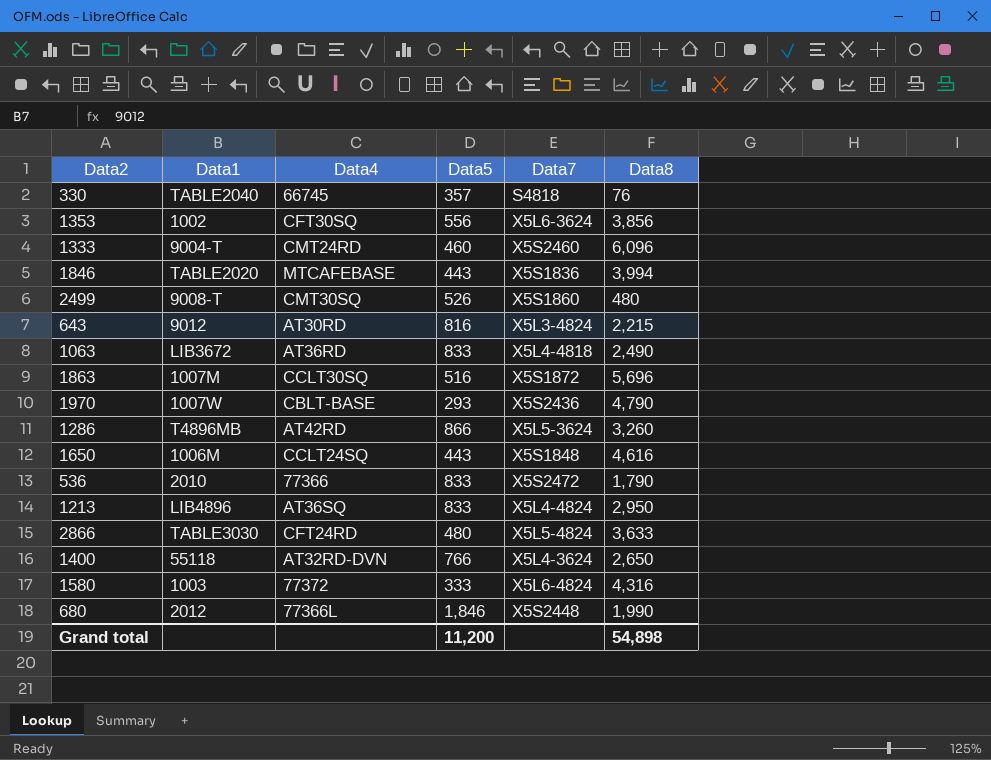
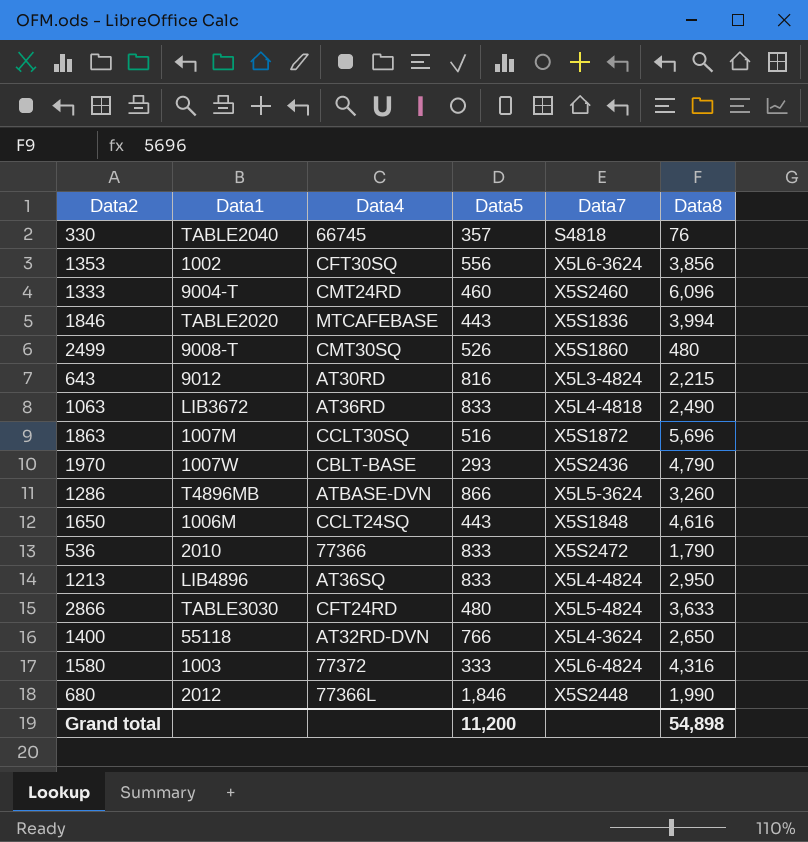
1286 | Data4: AT42RD -> ATBASE-DVN

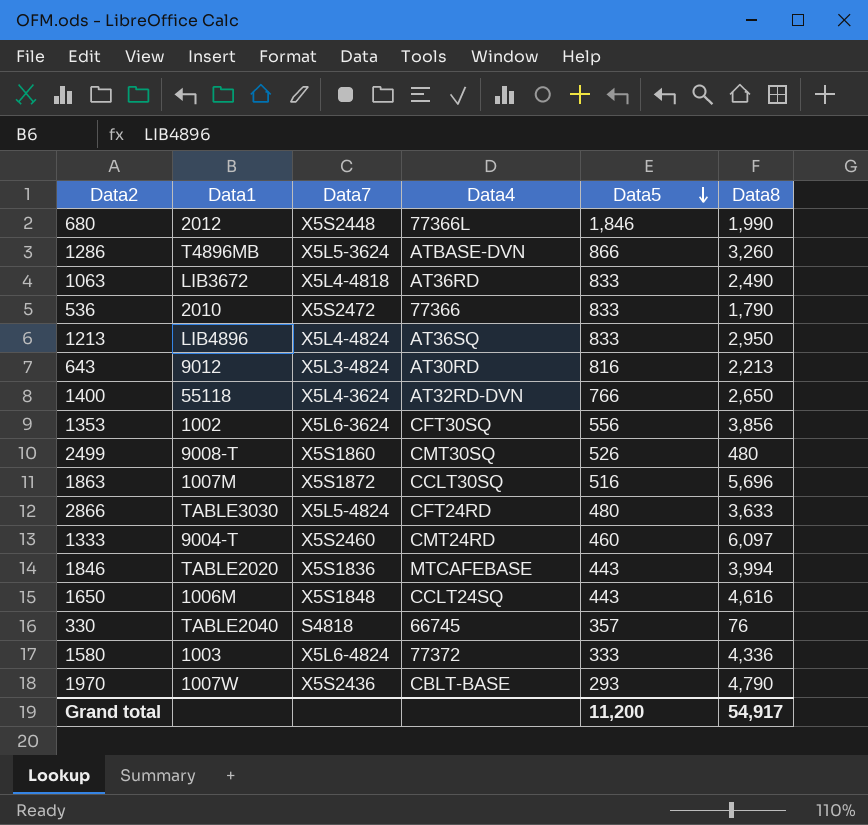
row order: none -> Data5 descending
column Data7 | position: 5 -> 3
643 | Data8: 2,215 -> 2,213
1333 | Data8: 6,096 -> 6,097
1580 | Data8: 4,316 -> 4,336
Grand total | Data8: 54,898 -> 54,917

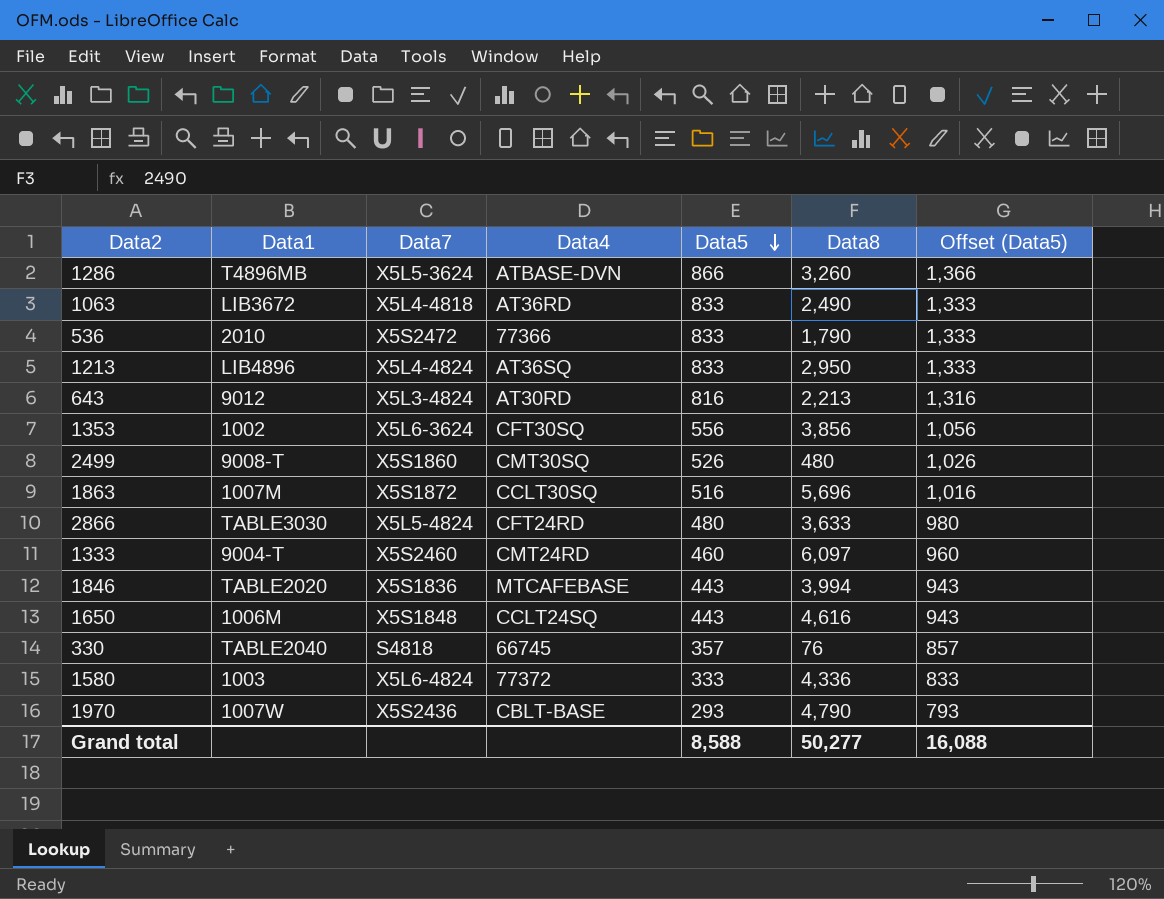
column Offset (Data5) | formula: none -> [Data5] + 500
row 680: 2012 | X5S2448 | 77366L | 1,846 | 1,990 -> none
row 1400: 55118 | X5L4-3624 | AT32RD-DVN | 766 | 2,650 -> none
Grand total | Data5: 11,200 -> 8,588
Grand total | Data8: 54,917 -> 50,277

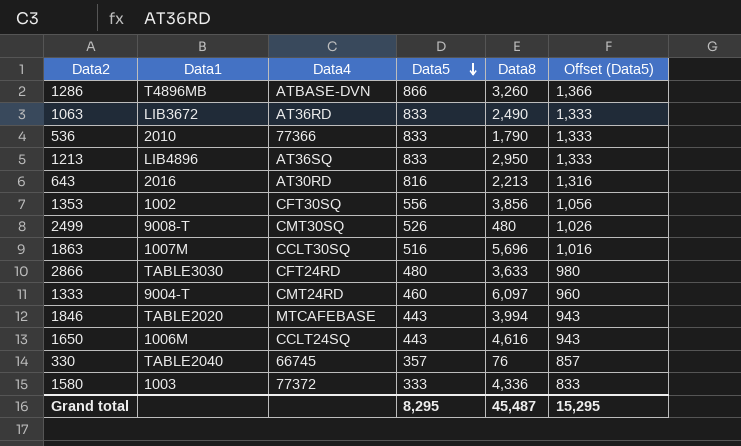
column Data7 | position: 3 -> none
row 1970: 1007W | X5S2436 | CBLT-BASE | 293 | 4,790 | 793 -> none
643 | Data1: 9012 -> 2016
Grand total | Data5: 8,588 -> 8,295
Grand total | Data8: 50,277 -> 45,487
Grand total | Offset (Data5): 16,088 -> 15,295

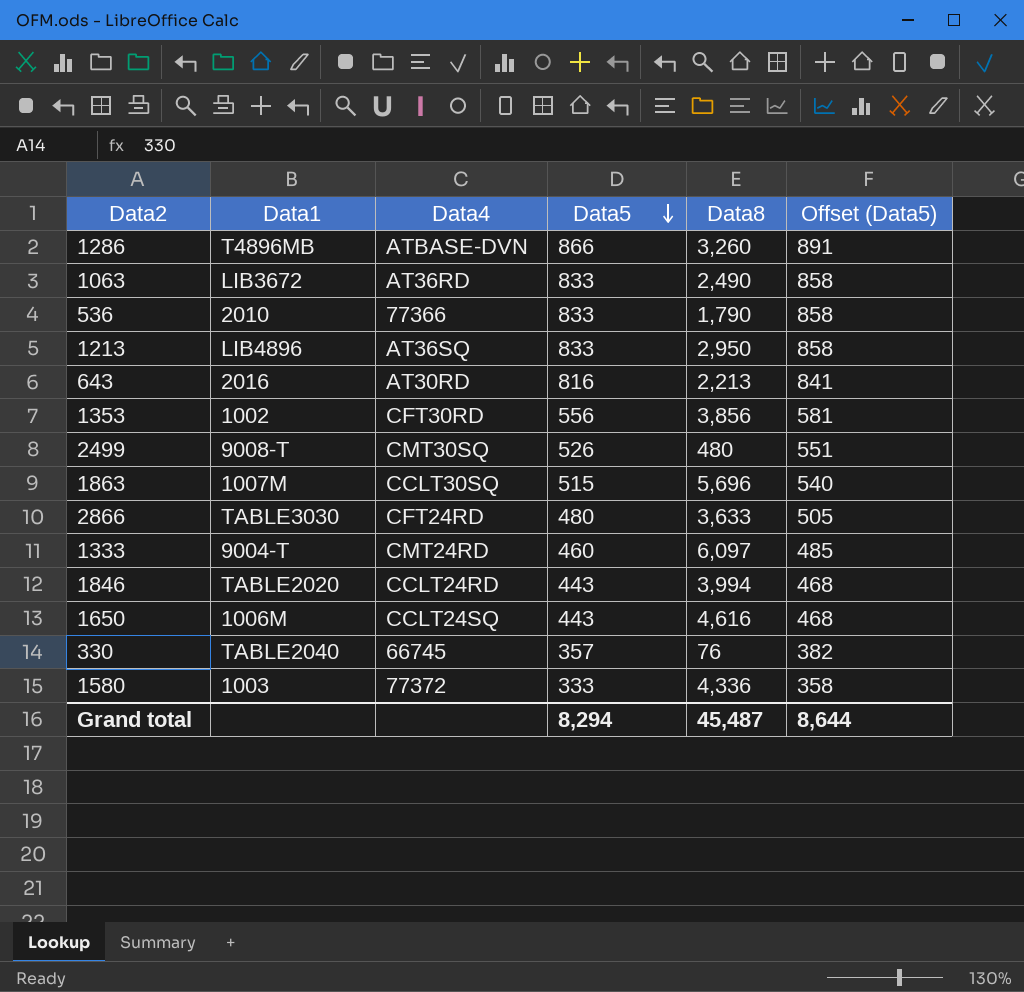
column Offset (Data5) | formula: [Data5] + 500 -> [Data5] + 25
1353 | Data4: CFT30SQ -> CFT30RD
1863 | Data5: 516 -> 515
1846 | Data4: MTCAFEBASE -> CCLT24RD
Grand total | Data5: 8,295 -> 8,294
Grand total | Offset (Data5): 15,295 -> 8,644

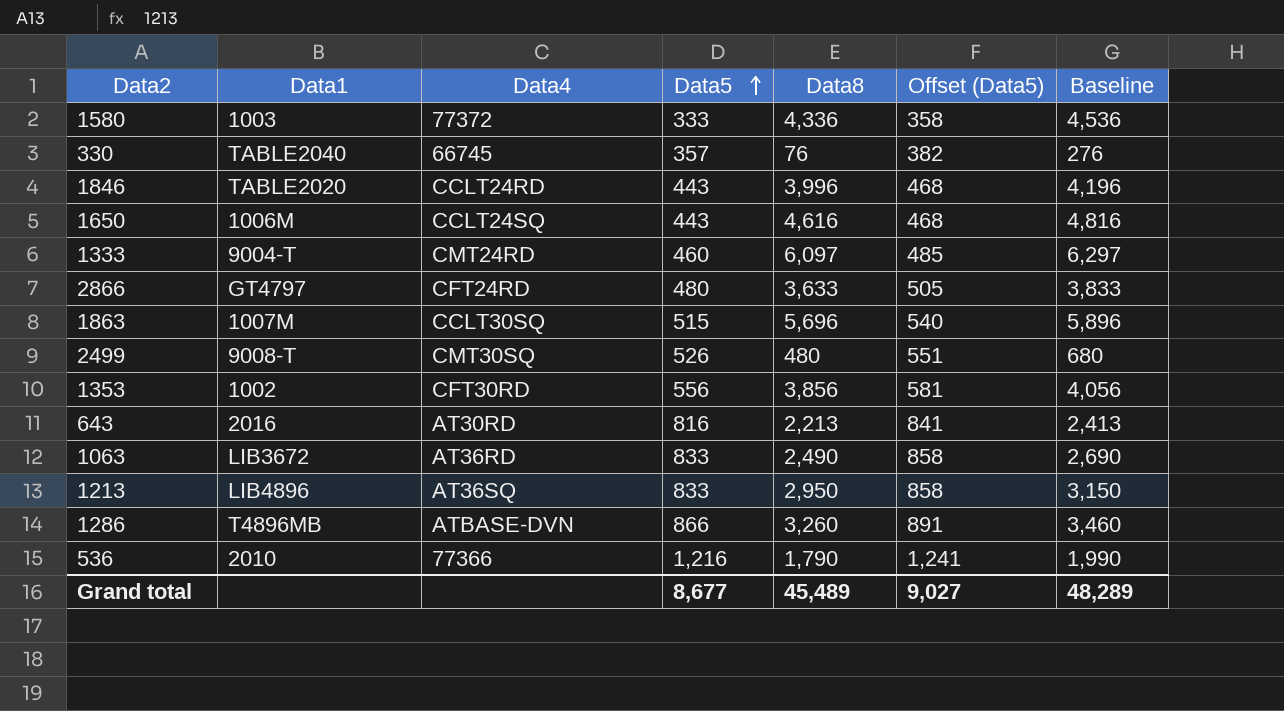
row order: Data5 descending -> Data5 ascending
column Baseline | formula: none -> [Data8] + 200
1846 | Data8: 3,994 -> 3,996
2866 | Data1: TABLE3030 -> GT4797
536 | Data5: 833 -> 1,216
536 | Offset (Data5): 858 -> 1,241
Grand total | Data5: 8,294 -> 8,677
Grand total | Data8: 45,487 -> 45,489
Grand total | Offset (Data5): 8,644 -> 9,027

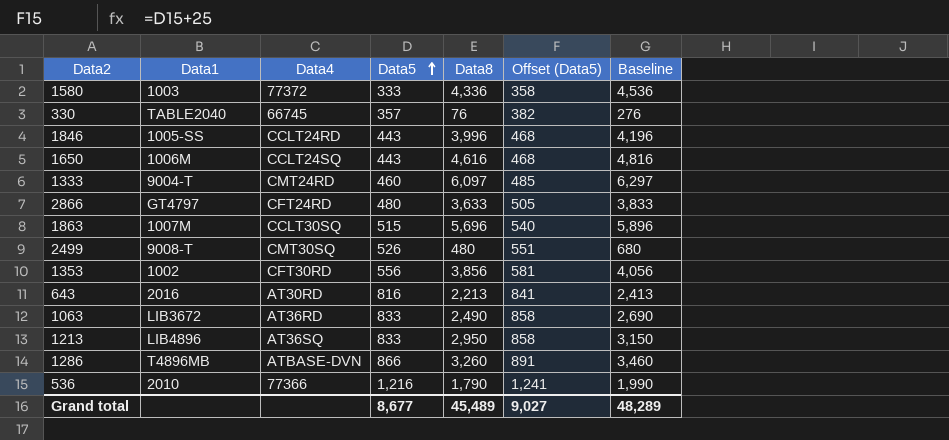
1846 | Data1: TABLE2020 -> 1005-SS

